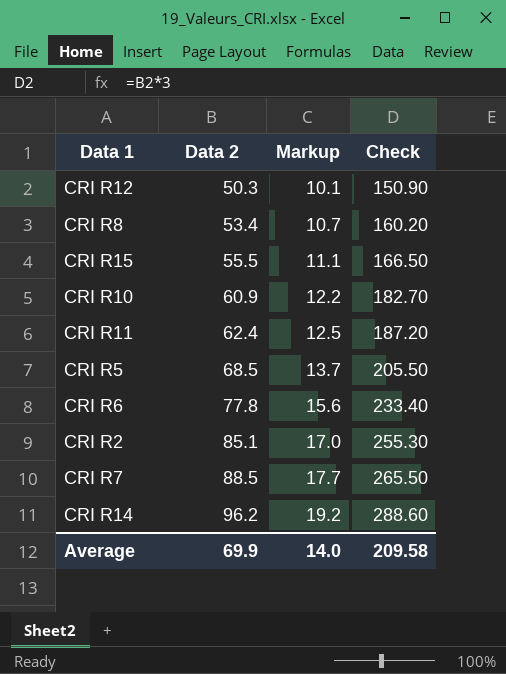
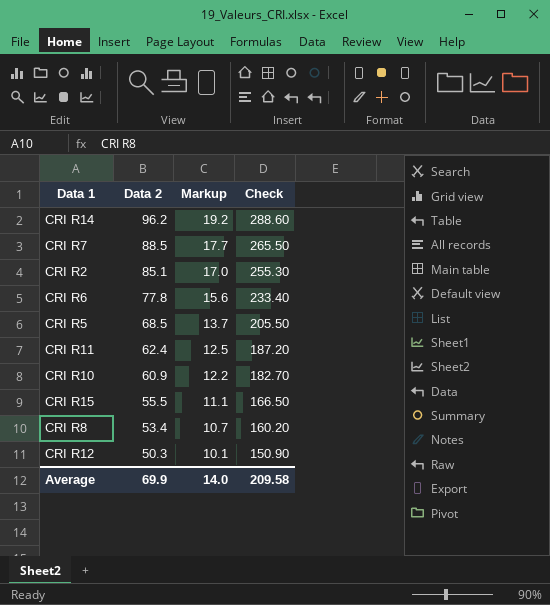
row order: Data 2 ascending -> Data 2 descending

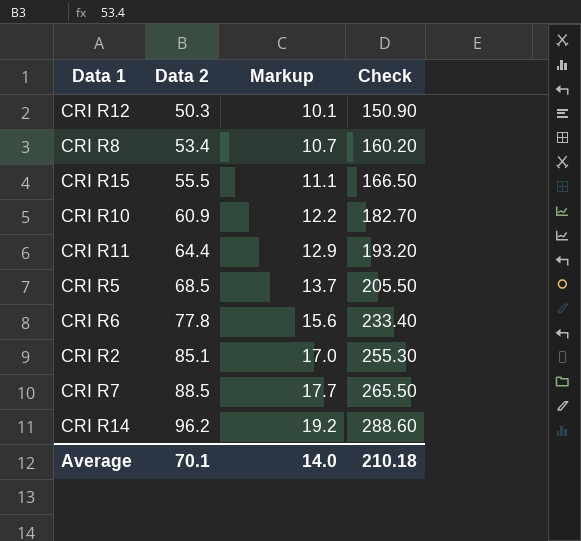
row order: Data 2 descending -> Data 2 ascending
CRI R11 | Data 2: 62.4 -> 64.4
CRI R11 | Markup: 12.5 -> 12.9
CRI R11 | Check: 187.20 -> 193.20
Average | Data 2: 69.9 -> 70.1
Average | Check: 209.58 -> 210.18

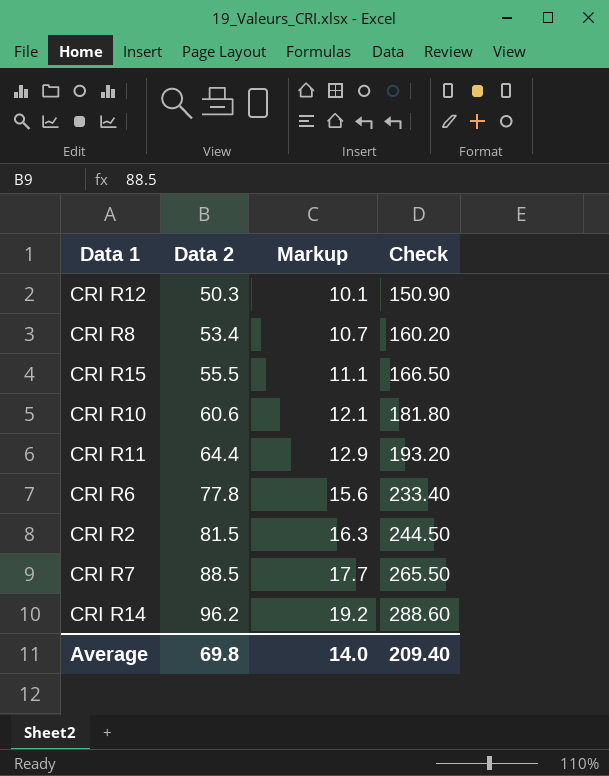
row CRI R5: 68.5 | 13.7 | 205.50 -> none
CRI R10 | Data 2: 60.9 -> 60.6
CRI R10 | Markup: 12.2 -> 12.1
CRI R10 | Check: 182.70 -> 181.80
CRI R2 | Data 2: 85.1 -> 81.5
CRI R2 | Markup: 17.0 -> 16.3
CRI R2 | Check: 255.30 -> 244.50
Average | Data 2: 70.1 -> 69.8
Average | Check: 210.18 -> 209.40

